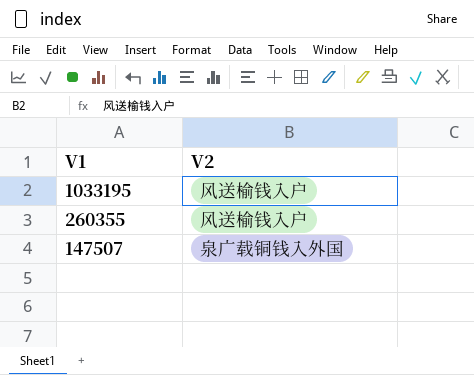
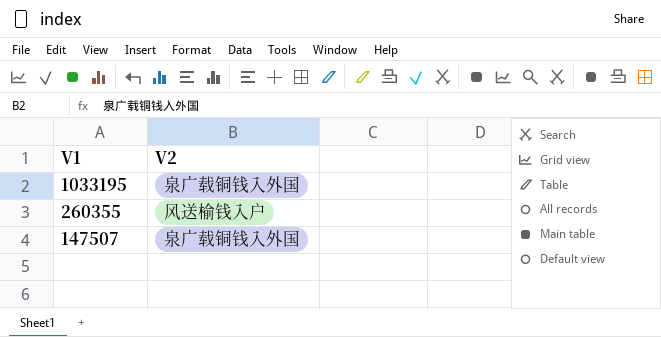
1033195 | V2: 风送榆钱入户 -> 泉广载铜钱入外国

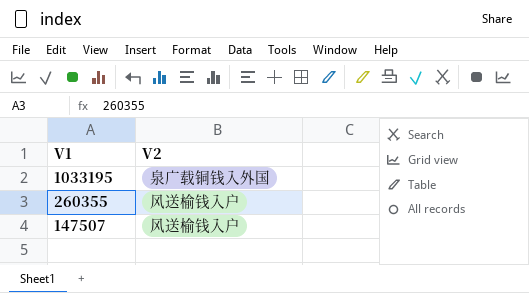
147507 | V2: 泉广载铜钱入外国 -> 风送榆钱入户

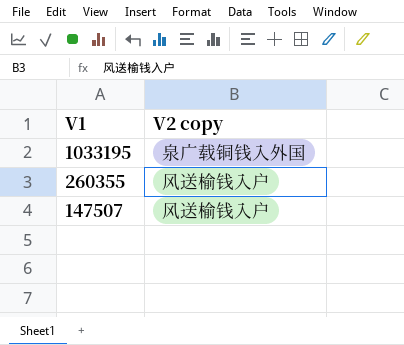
column name: V2 -> V2 copy

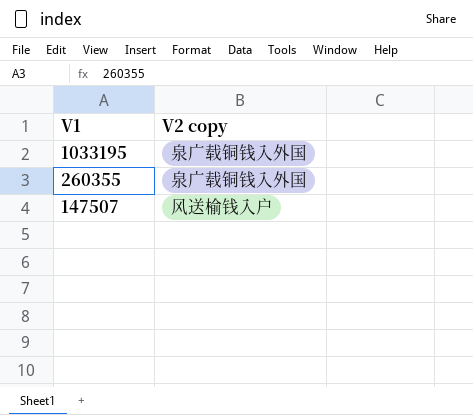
260355 | V2 copy: 风送榆钱入户 -> 泉广载铜钱入外国

